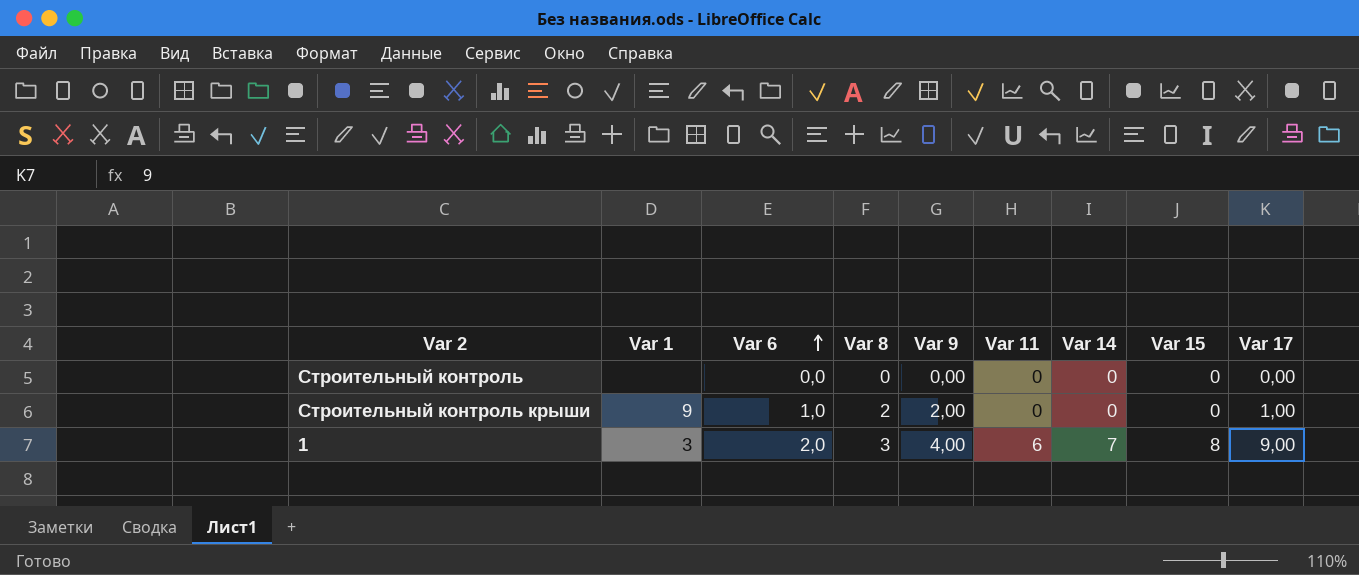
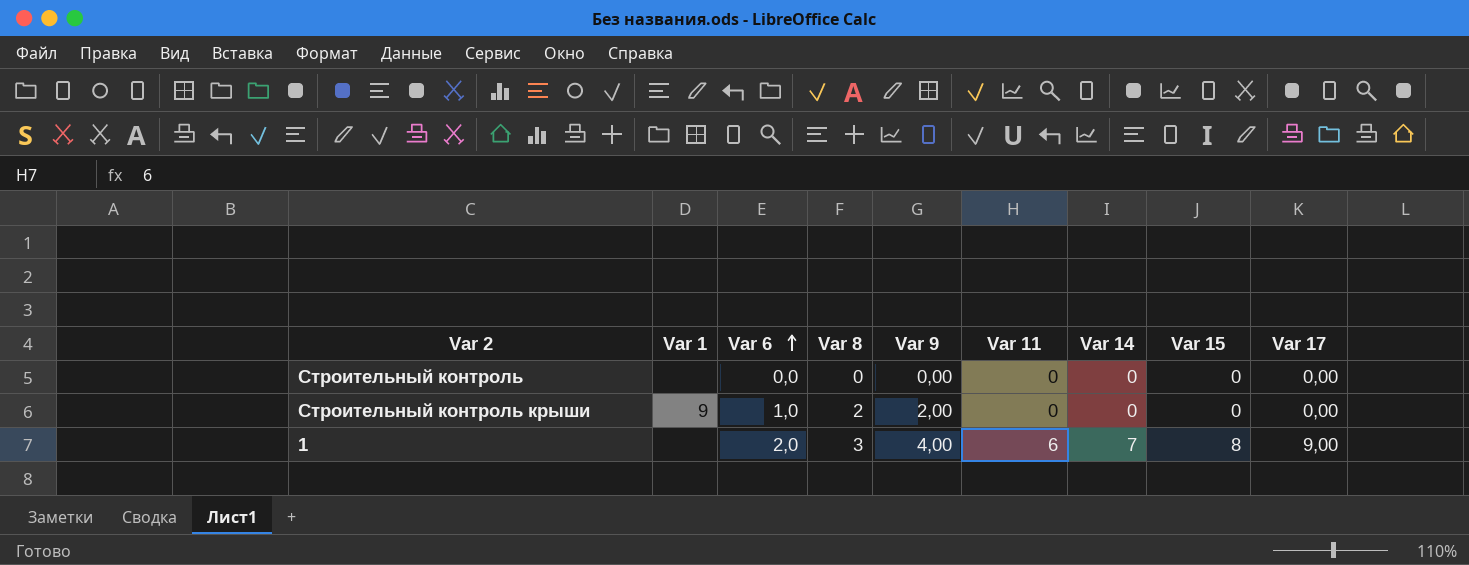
Строительный контроль крыши | Var 17: 1,00 -> 0,00
1 | Var 1: 3 -> none

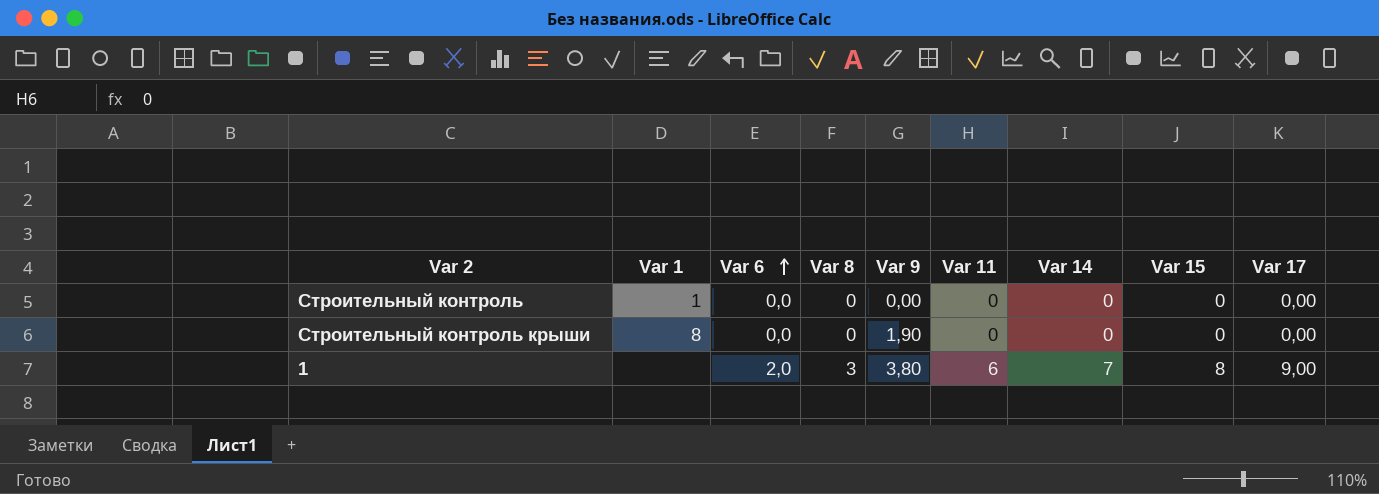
Строительный контроль | Var 1: none -> 1
Строительный контроль крыши | Var 1: 9 -> 8
Строительный контроль крыши | Var 6: 1,0 -> 0,0
Строительный контроль крыши | Var 8: 2 -> 0
Строительный контроль крыши | Var 9: 2,00 -> 1,90
1 | Var 9: 4,00 -> 3,80

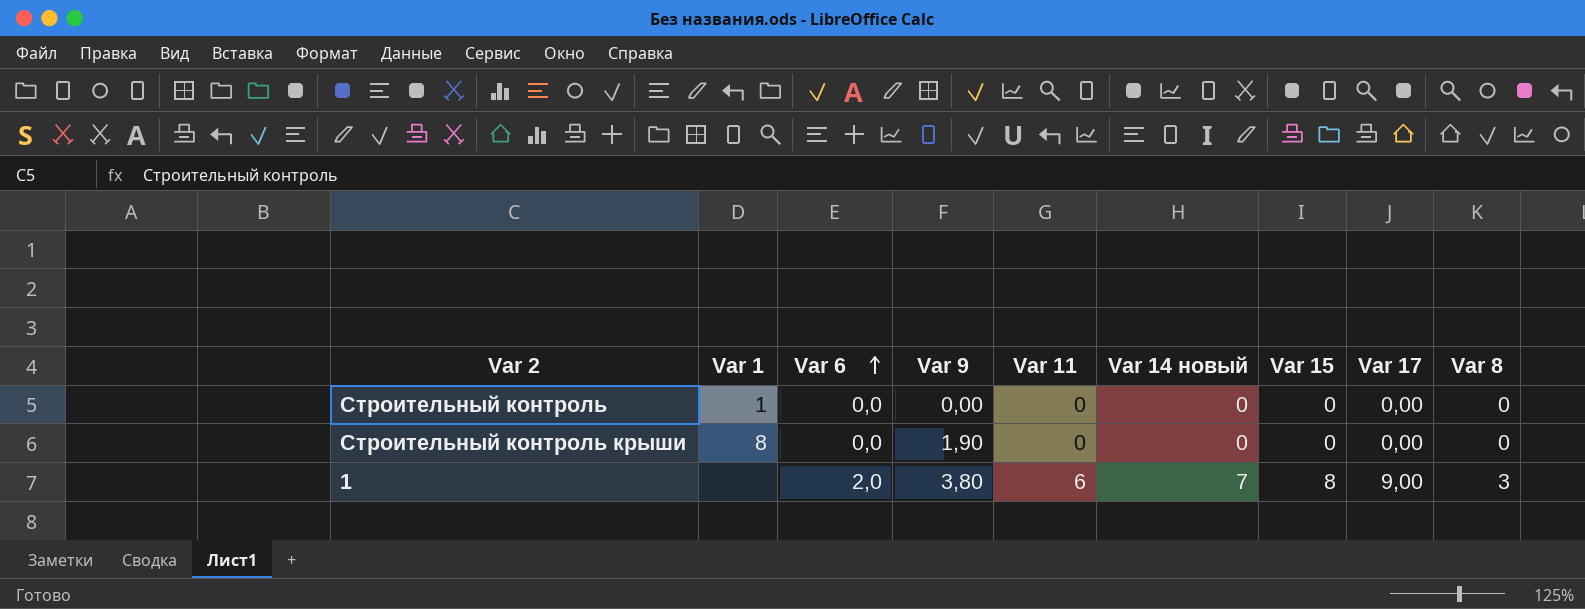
column name: Var 14 -> Var 14 новый
column Var 8 | position: 4 -> 9

